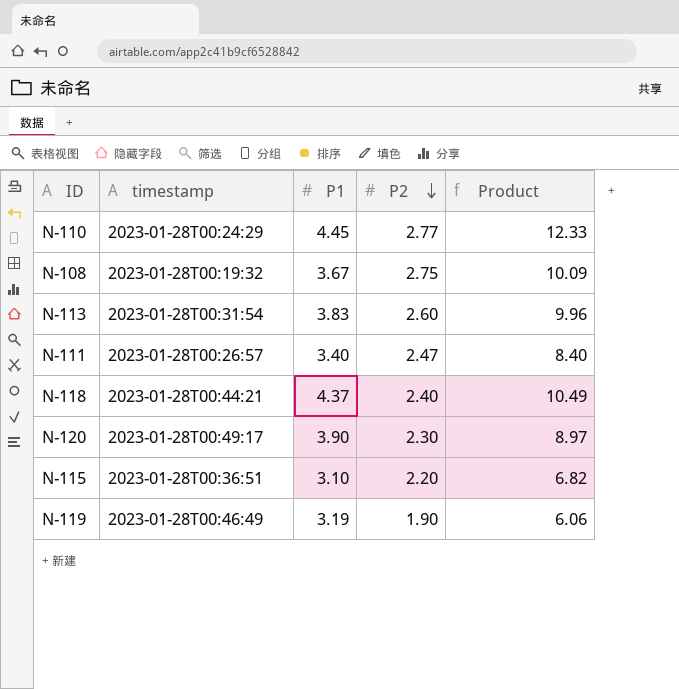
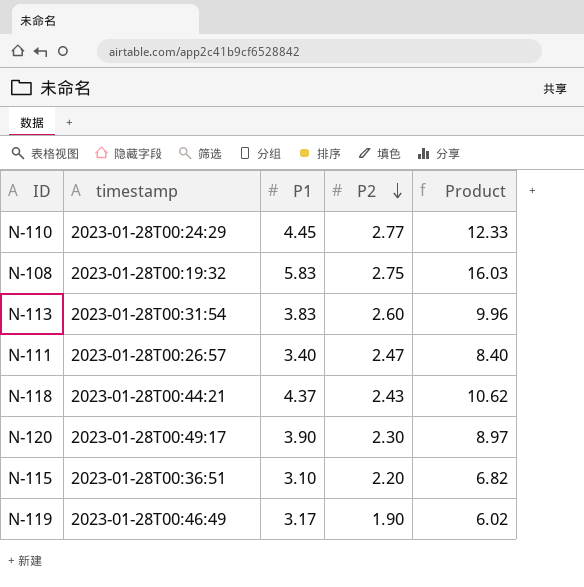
N-108 | P1: 3.67 -> 5.83
N-108 | Product: 10.09 -> 16.03
N-118 | P2: 2.40 -> 2.43
N-118 | Product: 10.49 -> 10.62
N-119 | P1: 3.19 -> 3.17
N-119 | Product: 6.06 -> 6.02

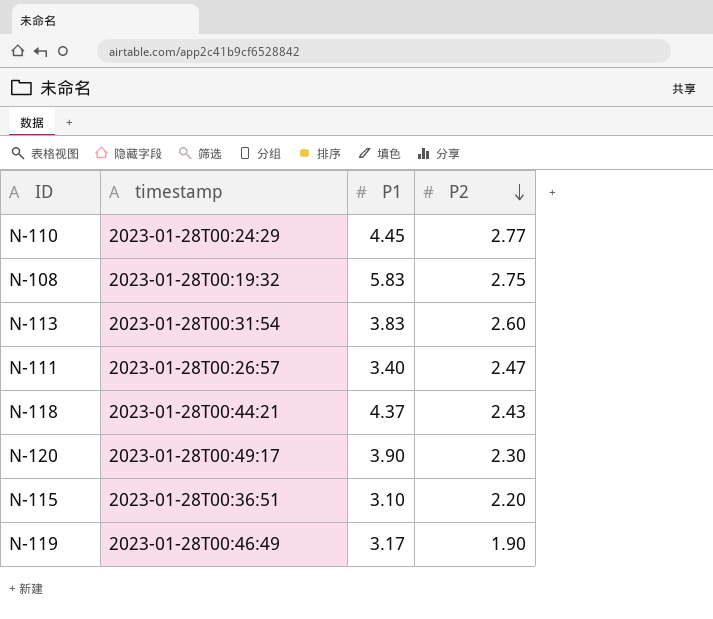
column Product | formula: [P1] * [P2] -> none

